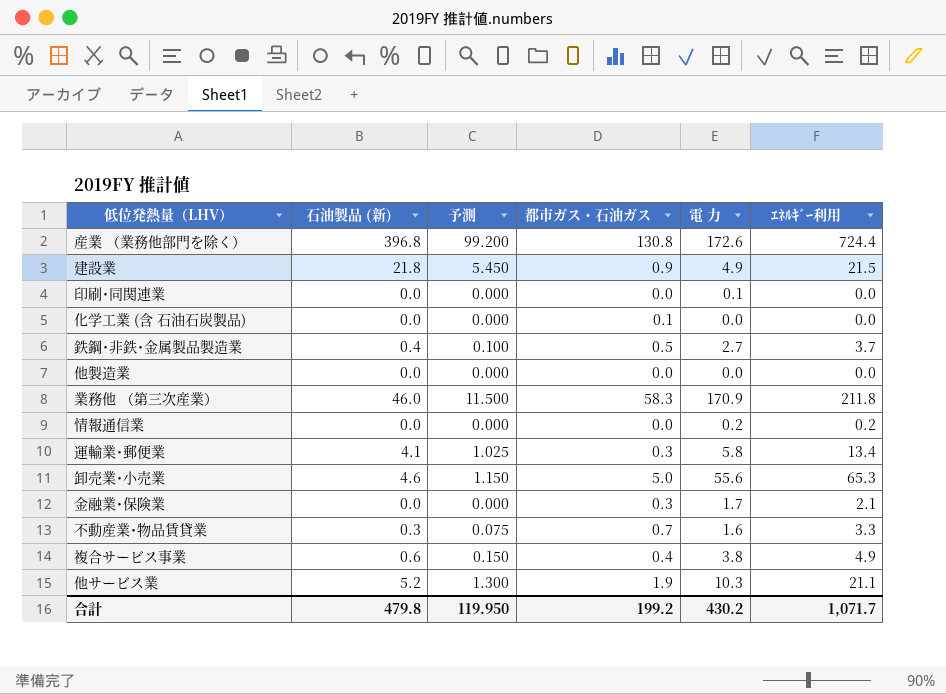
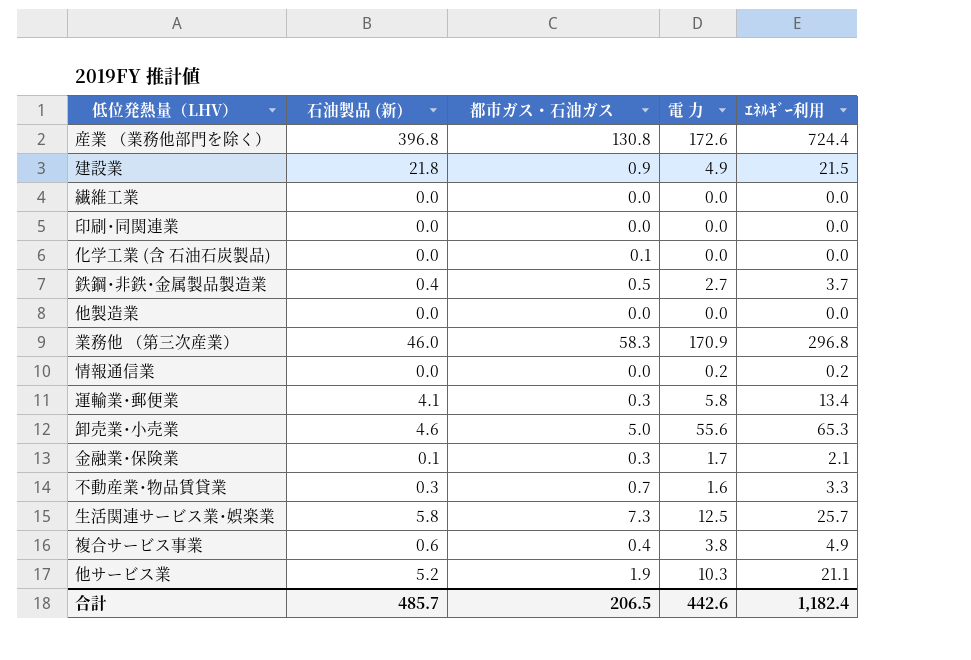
column 予測 | formula: [石油製品 (新)] * 0.25 -> none
row 繊維工業: none -> 0.0 | 0.0 | 0.0 | 0.0
印刷･同関連業 | 電 力: 0.1 -> 0.0
業務他 （第三次産業） | ｴﾈﾙｷﾞｰ利用: 211.8 -> 296.8
金融業･保険業 | 石油製品 (新): 0.0 -> 0.1
row 生活関連サービス業･娯楽業: none -> 5.8 | 7.3 | 12.5 | 25.7
合計 | 石油製品 (新): 479.8 -> 485.7
合計 | 都市ガス・石油ガス: 199.2 -> 206.5
合計 | 電 力: 430.2 -> 442.6
合計 | ｴﾈﾙｷﾞｰ利用: 1,071.7 -> 1,182.4

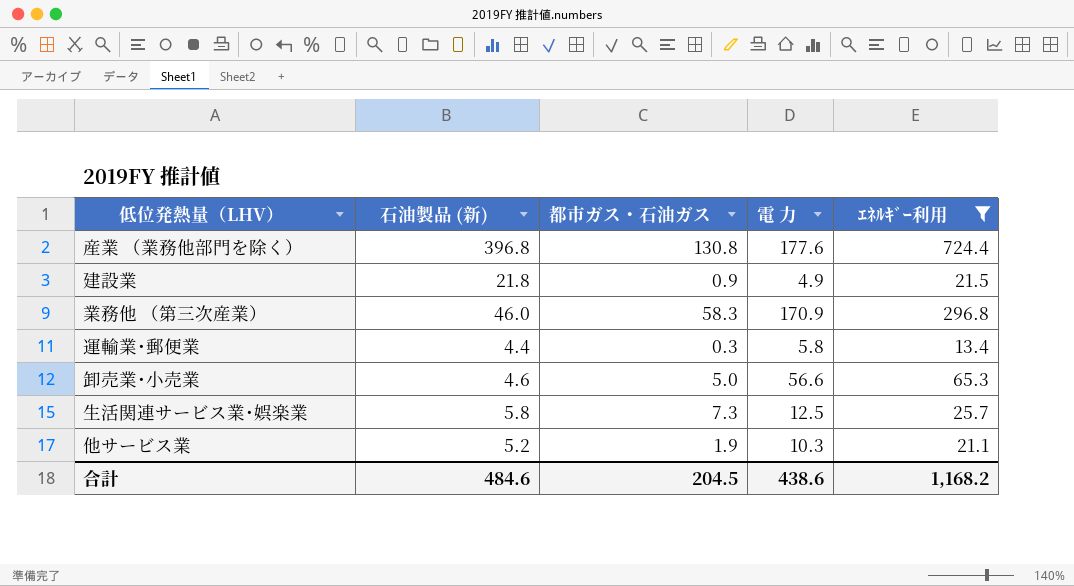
filter: none -> ｴﾈﾙｷﾞｰ利用 >= 13.4
産業 （業務他部門を除く） | 電 力: 172.6 -> 177.6
運輸業･郵便業 | 石油製品 (新): 4.1 -> 4.4
卸売業･小売業 | 電 力: 55.6 -> 56.6
合計 | 石油製品 (新): 485.7 -> 484.6
合計 | 都市ガス・石油ガス: 206.5 -> 204.5
合計 | 電 力: 442.6 -> 438.6
合計 | ｴﾈﾙｷﾞｰ利用: 1,182.4 -> 1,168.2

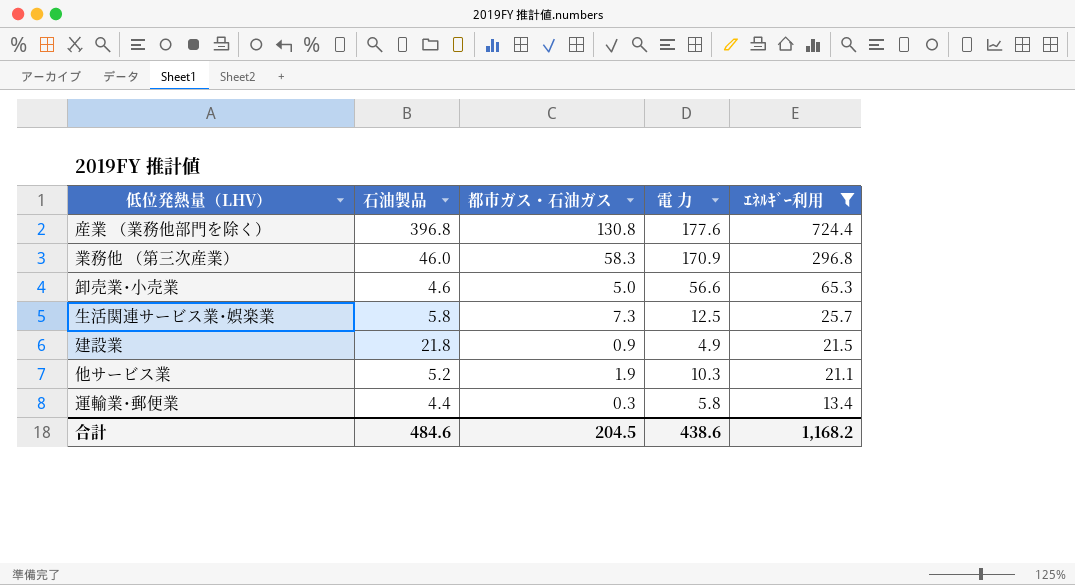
row order: none -> ｴﾈﾙｷﾞｰ利用 descending
column name: 石油製品 (新) -> 石油製品

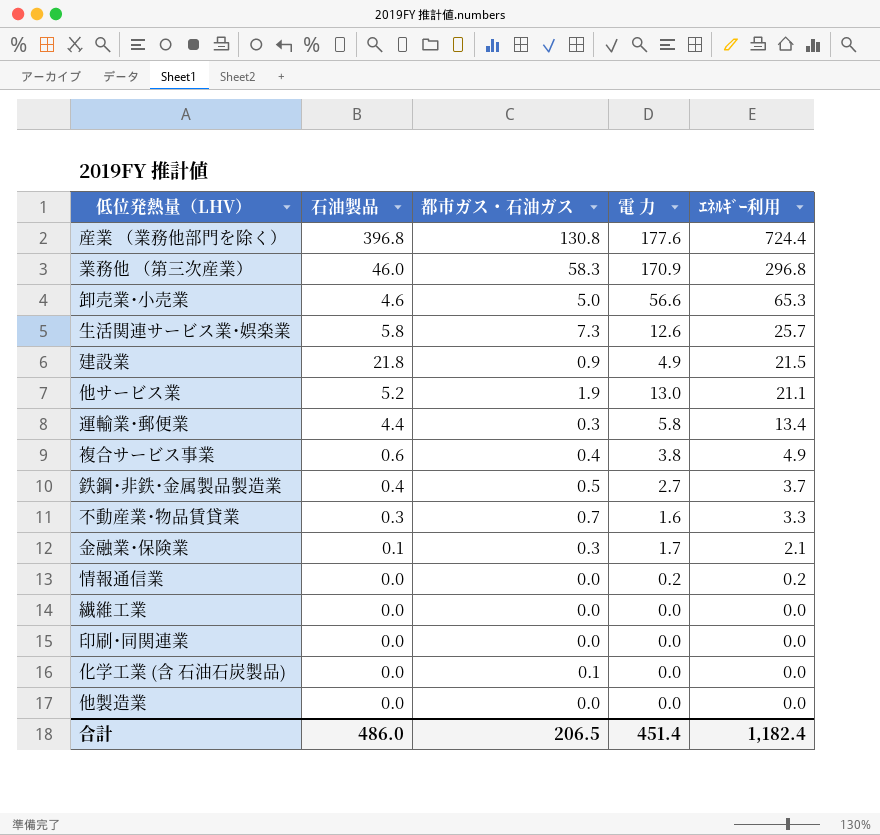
filter: ｴﾈﾙｷﾞｰ利用 >= 13.4 -> none
生活関連サービス業･娯楽業 | 電 力: 12.5 -> 12.6
他サービス業 | 電 力: 10.3 -> 13.0
合計 | 石油製品: 484.6 -> 486.0
合計 | 都市ガス・石油ガス: 204.5 -> 206.5
合計 | 電 力: 438.6 -> 451.4
合計 | ｴﾈﾙｷﾞｰ利用: 1,168.2 -> 1,182.4

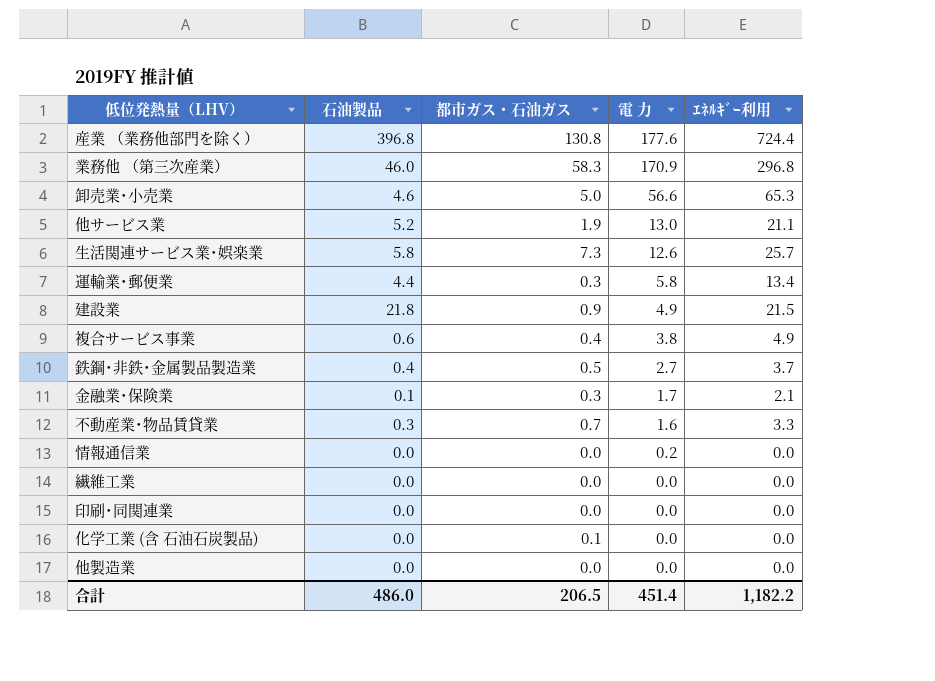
row order: ｴﾈﾙｷﾞｰ利用 descending -> 電 力 descending
情報通信業 | ｴﾈﾙｷﾞｰ利用: 0.2 -> 0.0
合計 | ｴﾈﾙｷﾞｰ利用: 1,182.4 -> 1,182.2

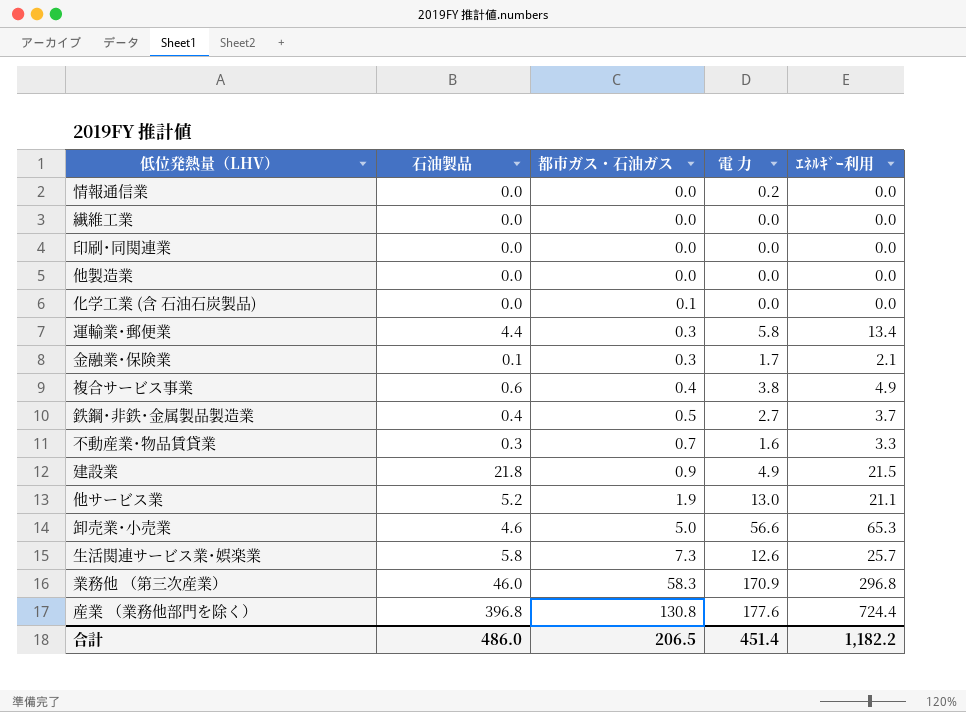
row order: 電 力 descending -> 都市ガス・石油ガス ascending

